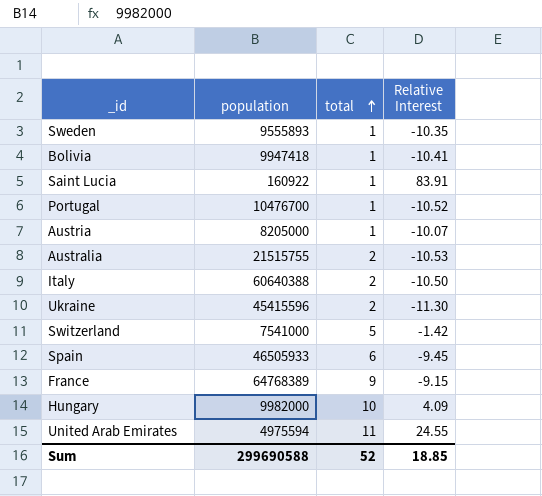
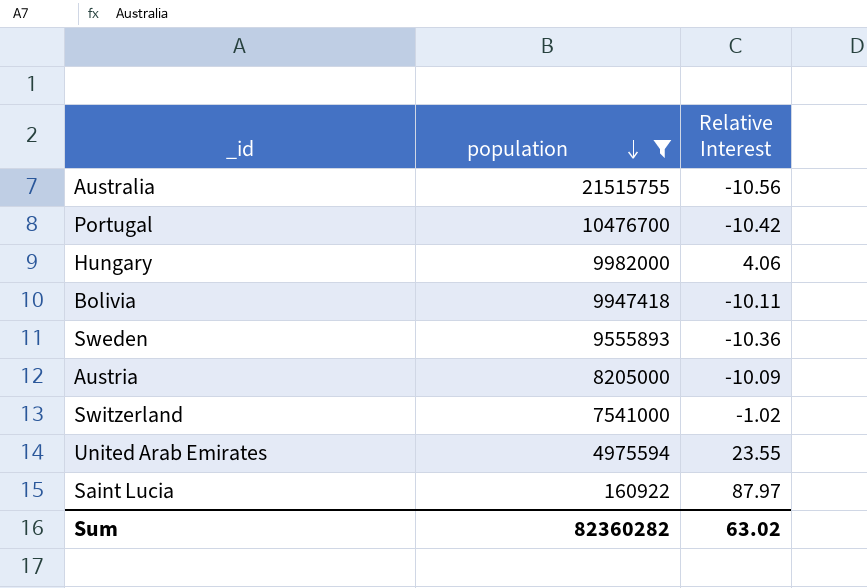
filter: none -> population <= 21515755
row order: total ascending -> population descending
column total | position: 3 -> none
Australia | Relative Interest: -10.53 -> -10.56
Portugal | Relative Interest: -10.52 -> -10.42
Hungary | Relative Interest: 4.09 -> 4.06
Bolivia | Relative Interest: -10.41 -> -10.11
Sweden | Relative Interest: -10.35 -> -10.36
Austria | Relative Interest: -10.07 -> -10.09
Switzerland | Relative Interest: -1.42 -> -1.02
United Arab Emirates | Relative Interest: 24.55 -> 23.55
Saint Lucia | Relative Interest: 83.91 -> 87.97
Sum | population: 299690588 -> 82360282
Sum | Relative Interest: 18.85 -> 63.02

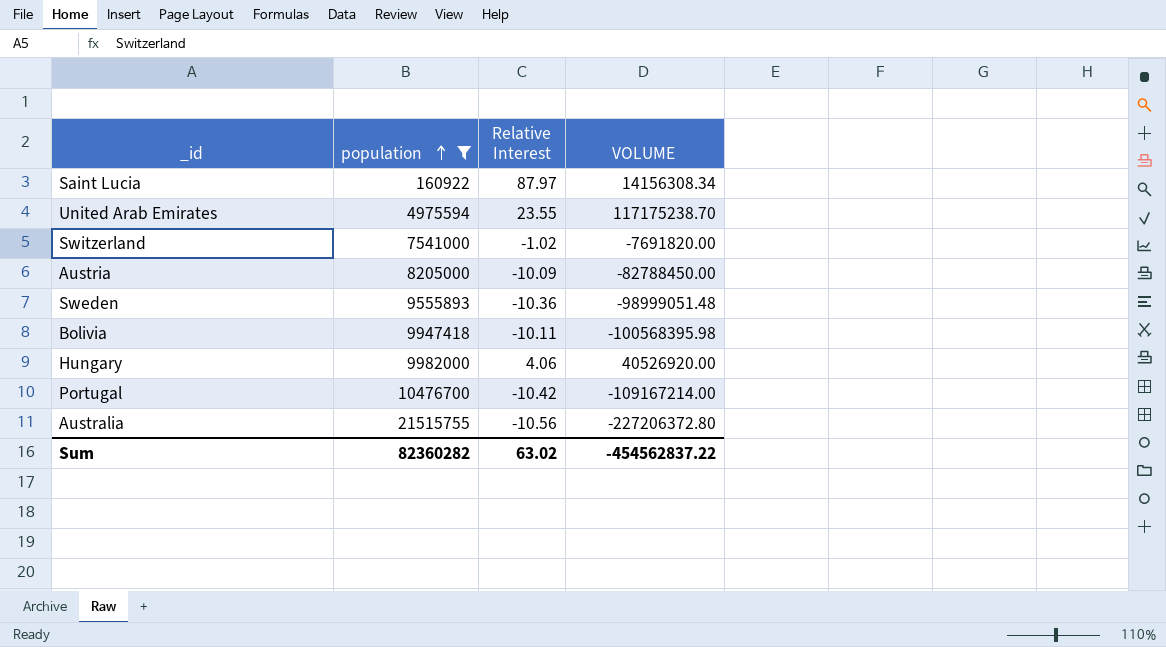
row order: population descending -> population ascending
column VOLUME | formula: none -> [population] * [Relative Interest]

